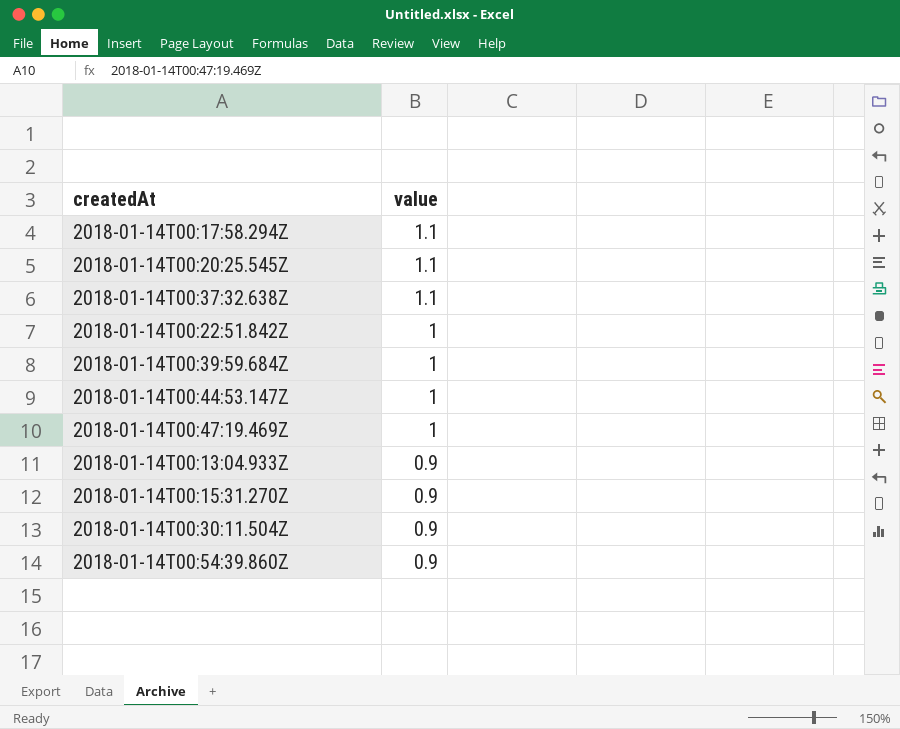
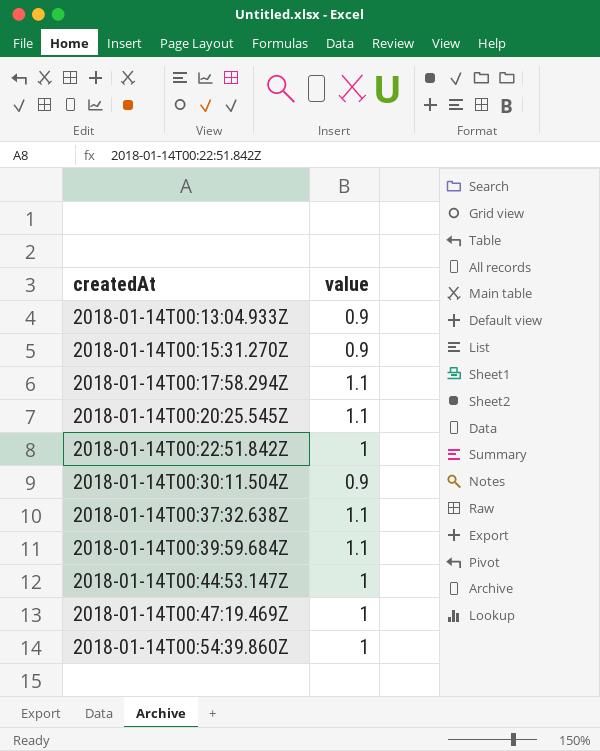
row order: value descending -> createdAt ascending
2018-01-14T00:39:59.684Z | value: 1 -> 1.1
2018-01-14T00:54:39.860Z | value: 0.9 -> 1

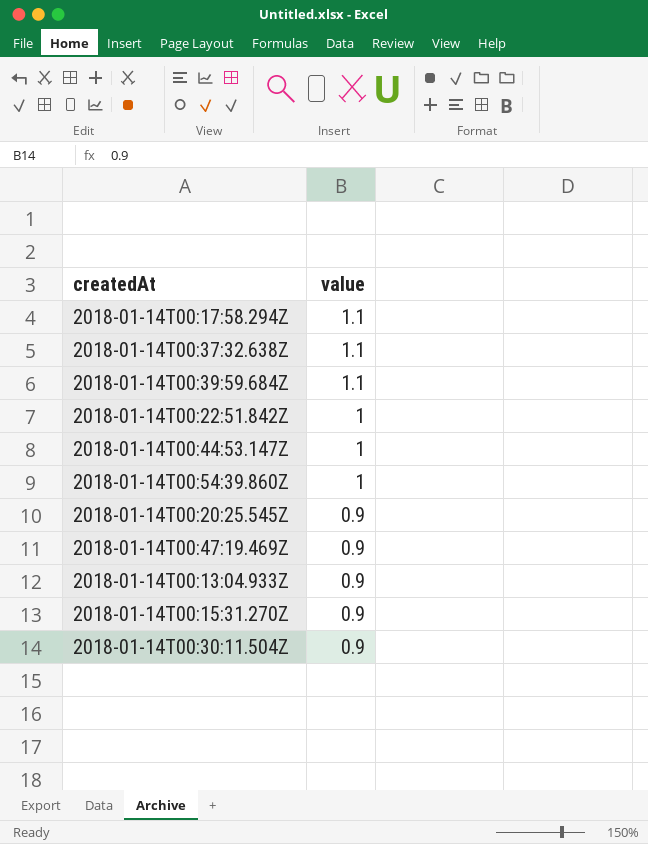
row order: createdAt ascending -> value descending
2018-01-14T00:20:25.545Z | value: 1.1 -> 0.9
2018-01-14T00:47:19.469Z | value: 1 -> 0.9

